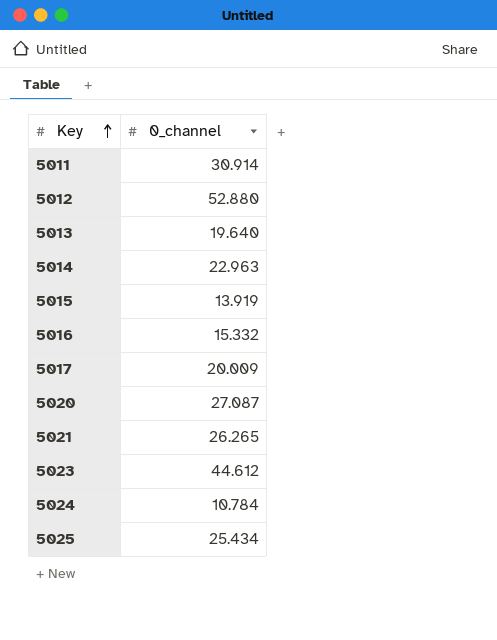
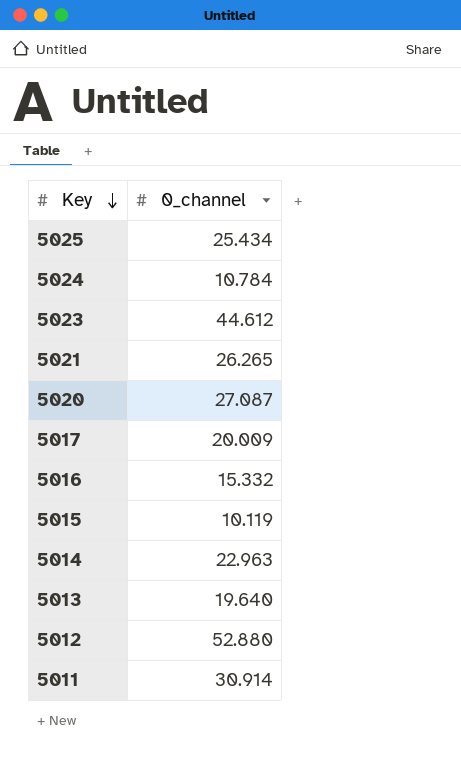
row order: Key ascending -> Key descending
5015 | 0_channel: 13.919 -> 10.119

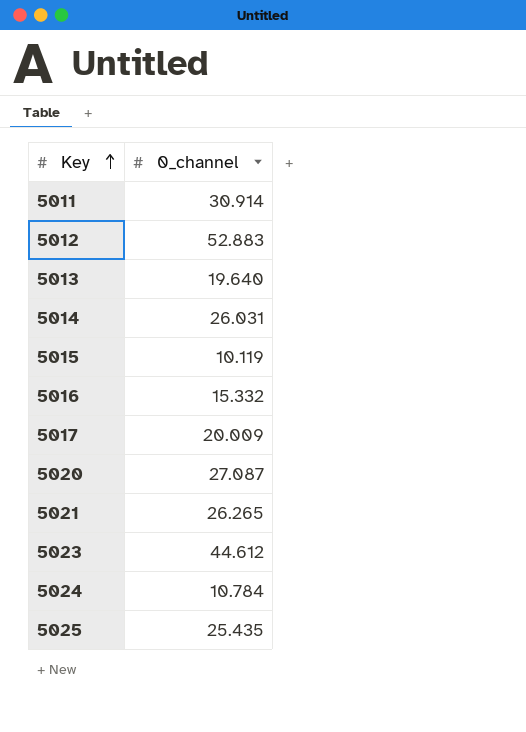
row order: Key descending -> Key ascending
5012 | 0_channel: 52.880 -> 52.883
5014 | 0_channel: 22.963 -> 26.031
5025 | 0_channel: 25.434 -> 25.435

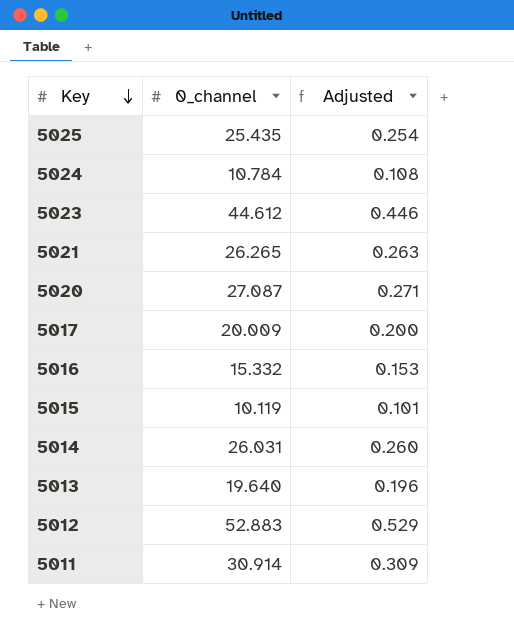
row order: Key ascending -> Key descending
column Adjusted | formula: none -> [0_channel] * 0.01

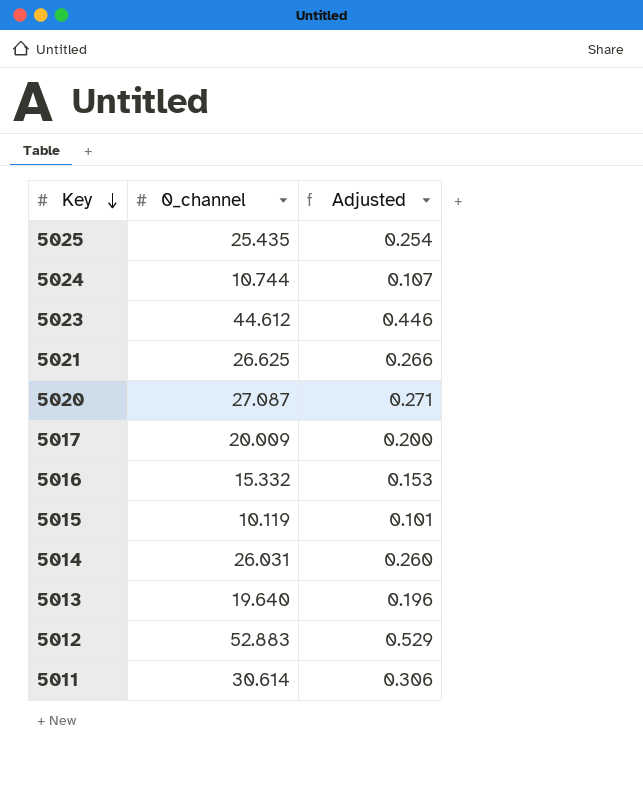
5024 | 0_channel: 10.784 -> 10.744
5024 | Adjusted: 0.108 -> 0.107
5021 | 0_channel: 26.265 -> 26.625
5021 | Adjusted: 0.263 -> 0.266
5011 | 0_channel: 30.914 -> 30.614
5011 | Adjusted: 0.309 -> 0.306

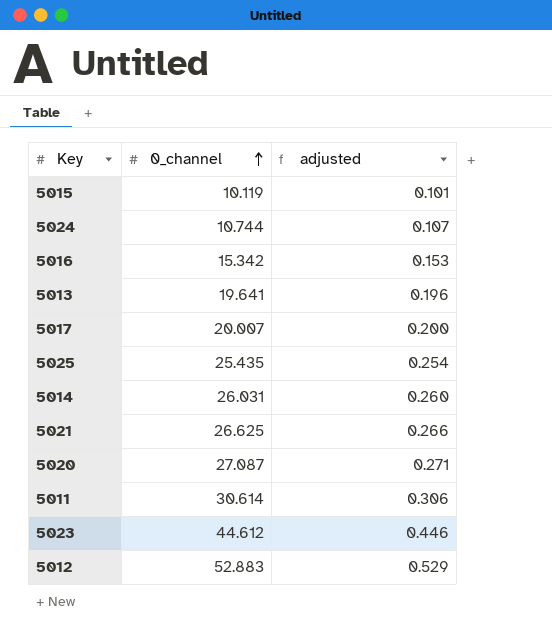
row order: Key descending -> 0_channel ascending
column name: Adjusted -> adjusted
5016 | 0_channel: 15.332 -> 15.342
5013 | 0_channel: 19.640 -> 19.641
5017 | 0_channel: 20.009 -> 20.007

